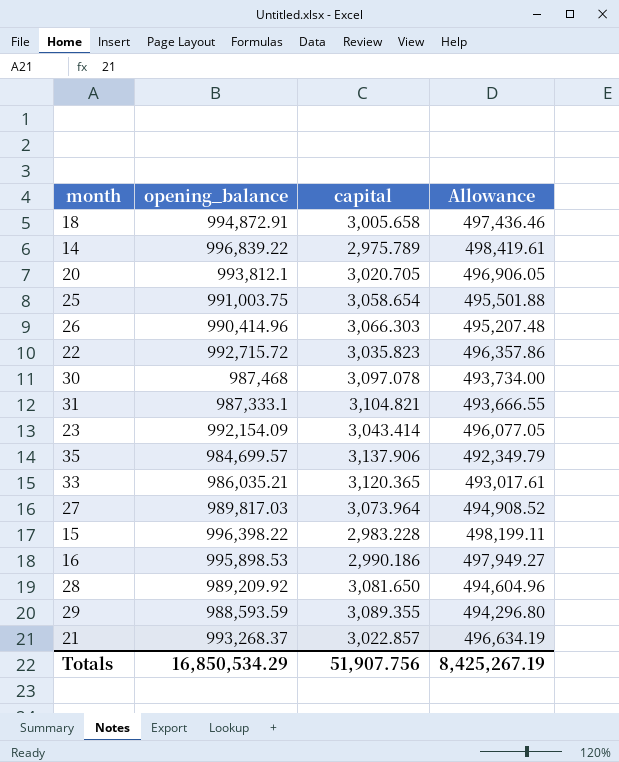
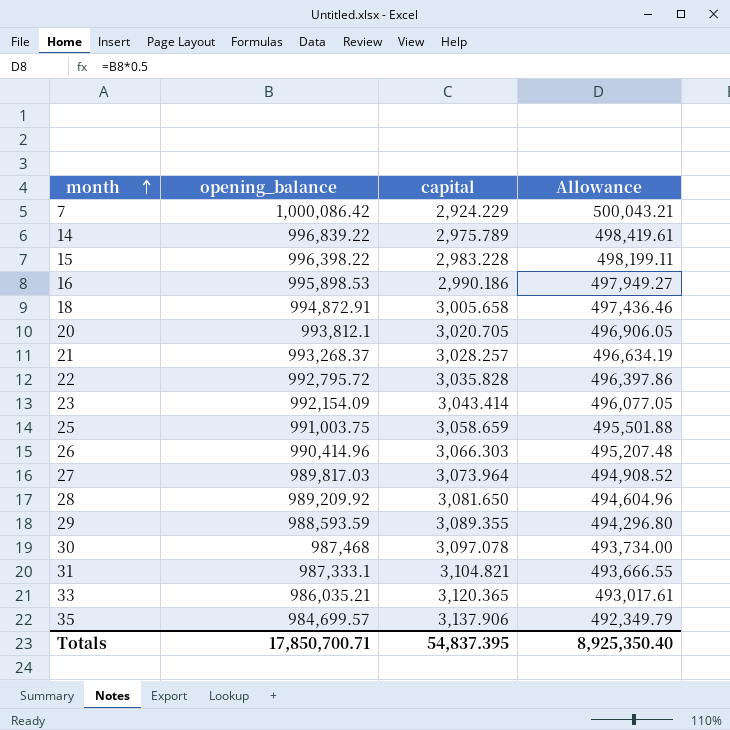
row order: none -> month ascending
row 7: none -> 1,000,086.42 | 2,924.229 | 500,043.21
21 | capital: 3,022.857 -> 3,028.257
22 | opening_balance: 992,715.72 -> 992,795.72
22 | capital: 3,035.823 -> 3,035.828
22 | Allowance: 496,357.86 -> 496,397.86
25 | capital: 3,058.654 -> 3,058.659
Totals | opening_balance: 16,850,534.29 -> 17,850,700.71
Totals | capital: 51,907.756 -> 54,837.395
Totals | Allowance: 8,425,267.19 -> 8,925,350.40

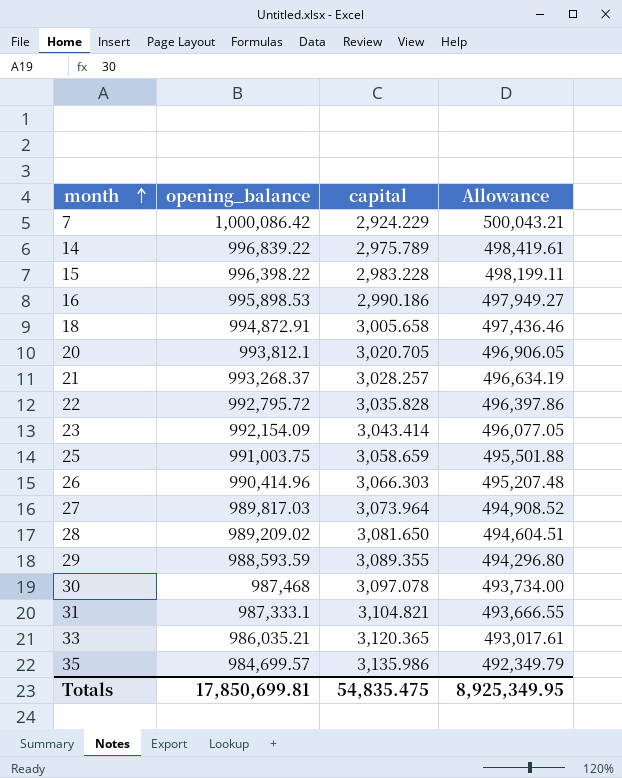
28 | opening_balance: 989,209.92 -> 989,209.02
28 | Allowance: 494,604.96 -> 494,604.51
35 | capital: 3,137.906 -> 3,135.986
Totals | opening_balance: 17,850,700.71 -> 17,850,699.81
Totals | capital: 54,837.395 -> 54,835.475
Totals | Allowance: 8,925,350.40 -> 8,925,349.95

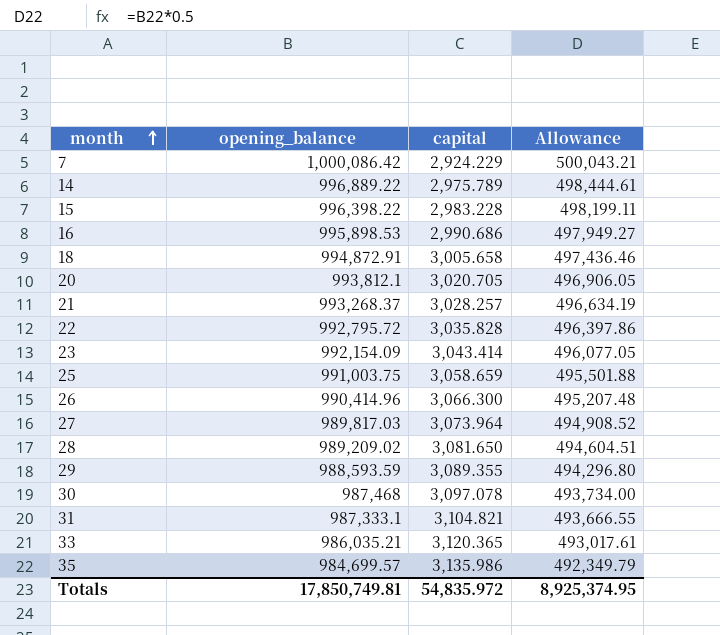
14 | opening_balance: 996,839.22 -> 996,889.22
14 | Allowance: 498,419.61 -> 498,444.61
16 | capital: 2,990.186 -> 2,990.686
26 | capital: 3,066.303 -> 3,066.300
Totals | opening_balance: 17,850,699.81 -> 17,850,749.81
Totals | capital: 54,835.475 -> 54,835.972
Totals | Allowance: 8,925,349.95 -> 8,925,374.95

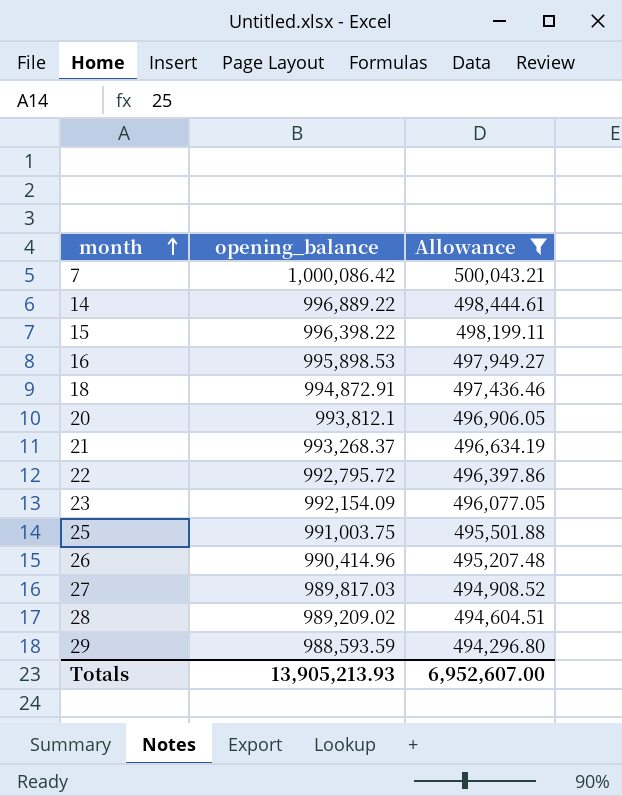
filter: none -> Allowance >= 494,296.80
column capital | position: 3 -> none
Totals | opening_balance: 17,850,749.81 -> 13,905,213.93
Totals | Allowance: 8,925,374.95 -> 6,952,607.00

